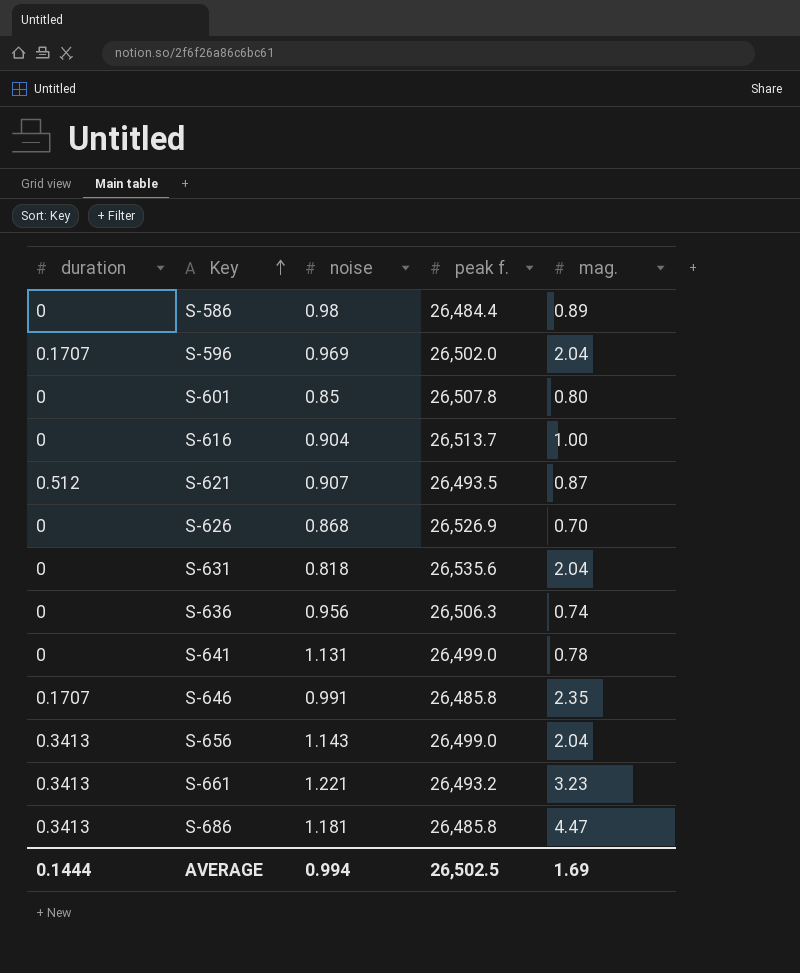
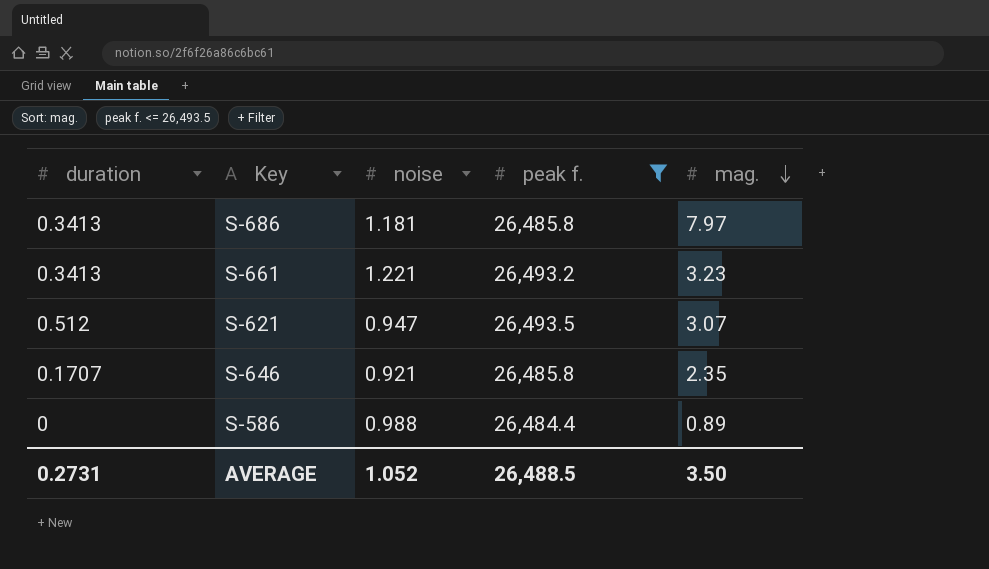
filter: none -> peak f. <= 26,493.5
row order: Key ascending -> mag. descending
S-686 | mag.: 4.47 -> 7.97
S-621 | noise: 0.907 -> 0.947
S-621 | mag.: 0.87 -> 3.07
S-646 | noise: 0.991 -> 0.921
S-586 | noise: 0.98 -> 0.988
AVERAGE | duration: 0.1444 -> 0.2731
AVERAGE | noise: 0.994 -> 1.052
AVERAGE | peak f.: 26,502.5 -> 26,488.5
AVERAGE | mag.: 1.69 -> 3.50

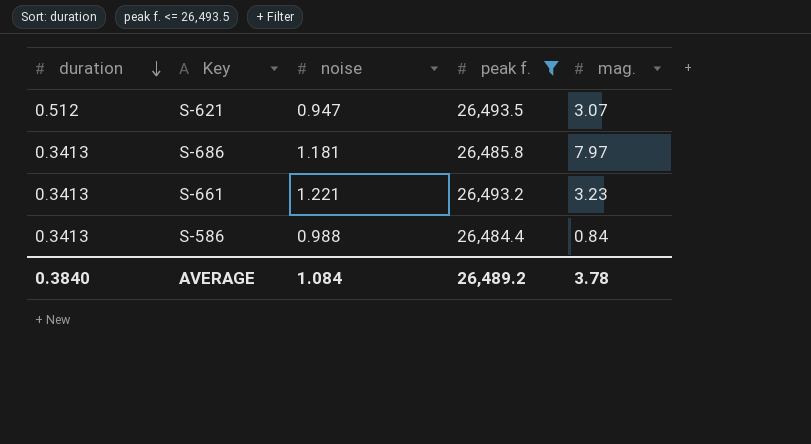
row order: mag. descending -> duration descending
row S-646: 0.1707 | 0.921 | 26,485.8 | 2.35 -> none
S-586 | duration: 0 -> 0.3413
S-586 | mag.: 0.89 -> 0.84
AVERAGE | duration: 0.2731 -> 0.3840
AVERAGE | noise: 1.052 -> 1.084
AVERAGE | peak f.: 26,488.5 -> 26,489.2
AVERAGE | mag.: 3.50 -> 3.78

